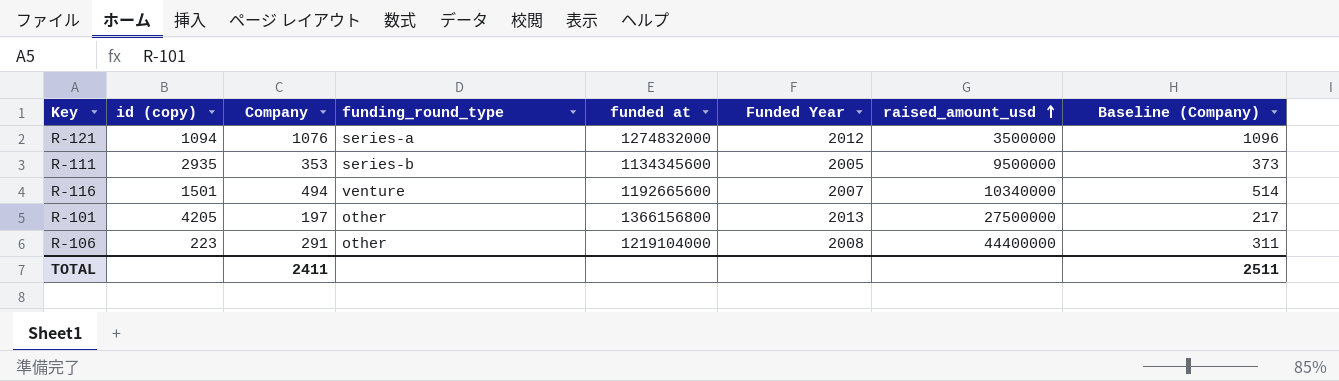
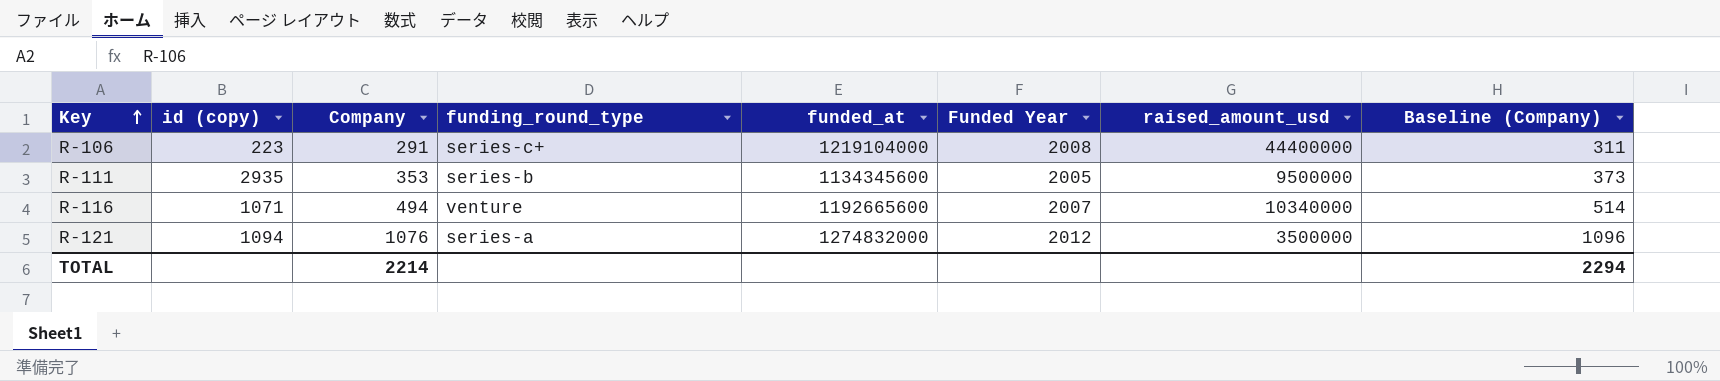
row order: raised_amount_usd ascending -> Key ascending
column name: funded at -> funded_at
row R-101: 4205 | 197 | other | 1366156800 | 2013 | 27500000 | 217 -> none
R-106 | funding_round_type: other -> series-c+
R-116 | id (copy): 1501 -> 1071
TOTAL | Company: 2411 -> 2214
TOTAL | Baseline (Company): 2511 -> 2294

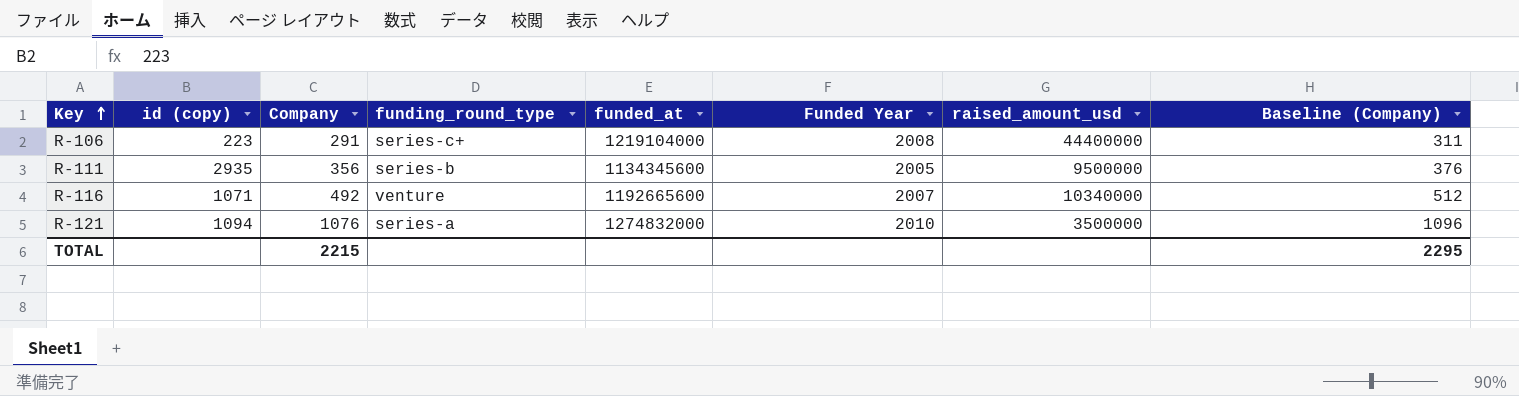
R-111 | Company: 353 -> 356
R-111 | Baseline (Company): 373 -> 376
R-116 | Company: 494 -> 492
R-116 | Baseline (Company): 514 -> 512
R-121 | Funded Year: 2012 -> 2010
TOTAL | Company: 2214 -> 2215
TOTAL | Baseline (Company): 2294 -> 2295

